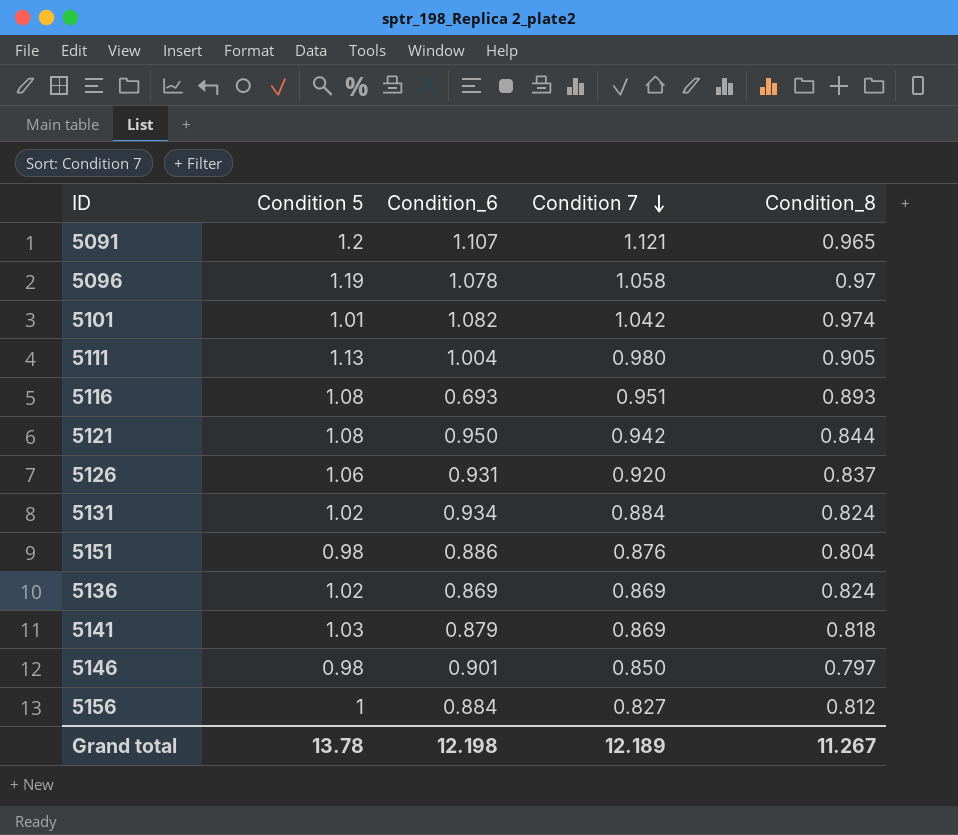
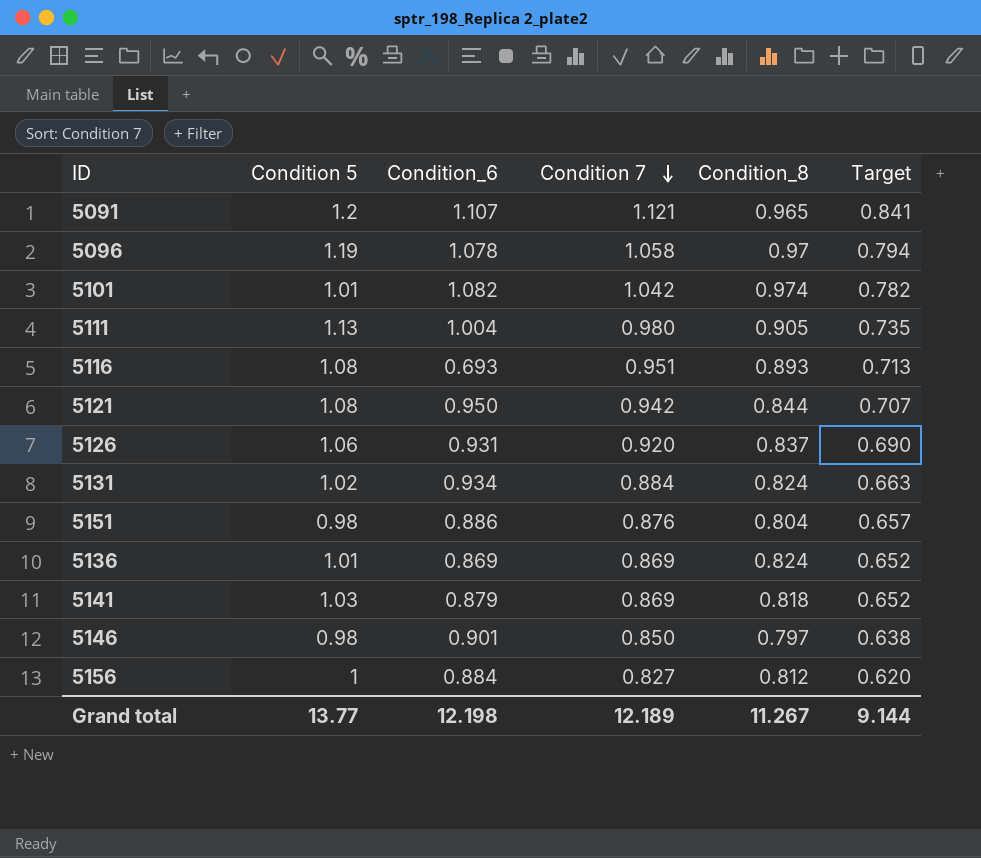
column Target | formula: none -> [Condition 7] * 0.75
5136 | Condition 5: 1.02 -> 1.01
Grand total | Condition 5: 13.78 -> 13.77

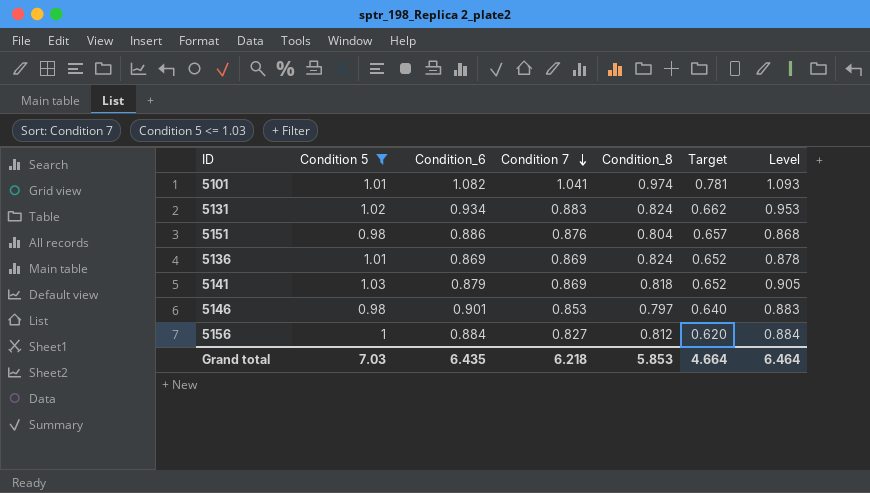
filter: none -> Condition 5 <= 1.03
column Level | formula: none -> [Condition 5] * [Condition_6]
5101 | Condition 7: 1.042 -> 1.041
5101 | Target: 0.782 -> 0.781
5131 | Condition 7: 0.884 -> 0.883
5131 | Target: 0.663 -> 0.662
5146 | Condition 7: 0.850 -> 0.853
5146 | Target: 0.638 -> 0.640
Grand total | Condition 5: 13.77 -> 7.03
Grand total | Condition_6: 12.198 -> 6.435
Grand total | Condition 7: 12.189 -> 6.218
Grand total | Condition_8: 11.267 -> 5.853
Grand total | Target: 9.144 -> 4.664

